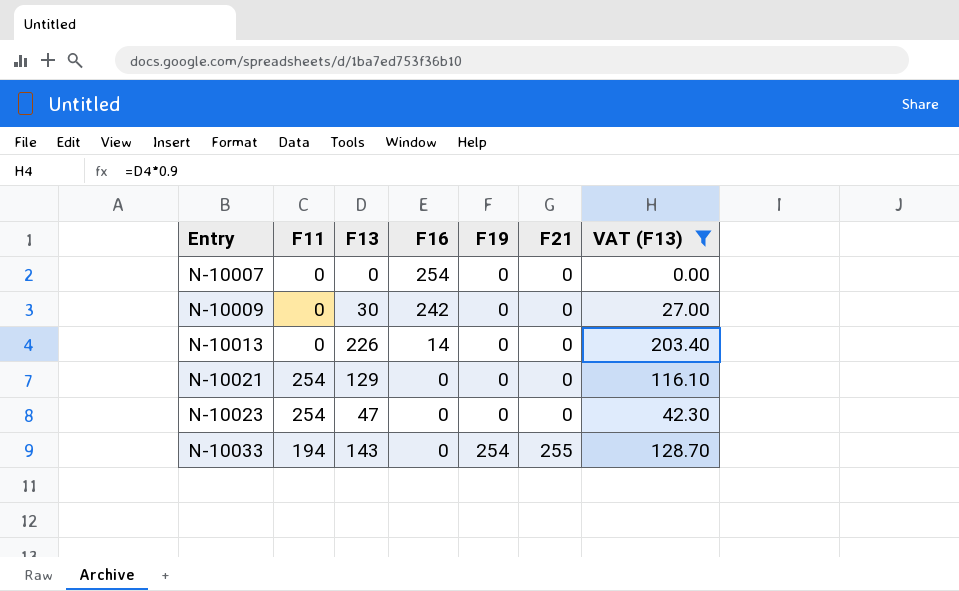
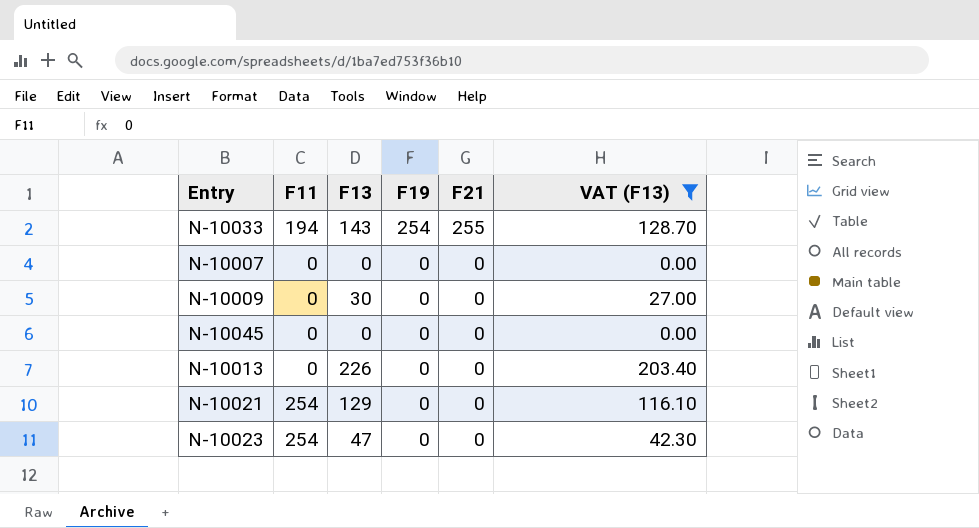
row order: Entry ascending -> F19 descending
column F16 | position: 4 -> none
row N-10045: none -> 0 | 0 | 0 | 0 | 0.00

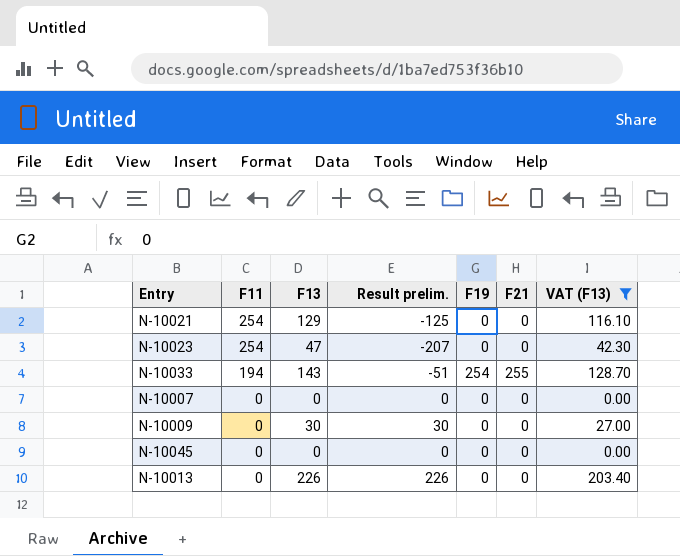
row order: F19 descending -> F11 descending
column Result prelim. | formula: none -> [F13] - [F11]

